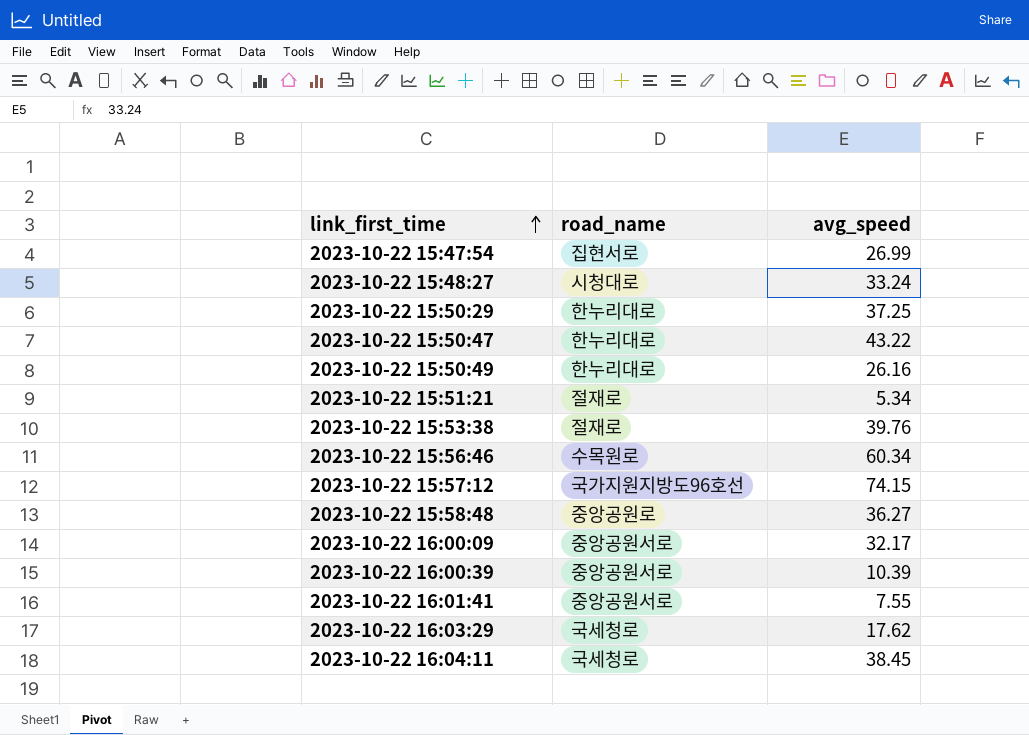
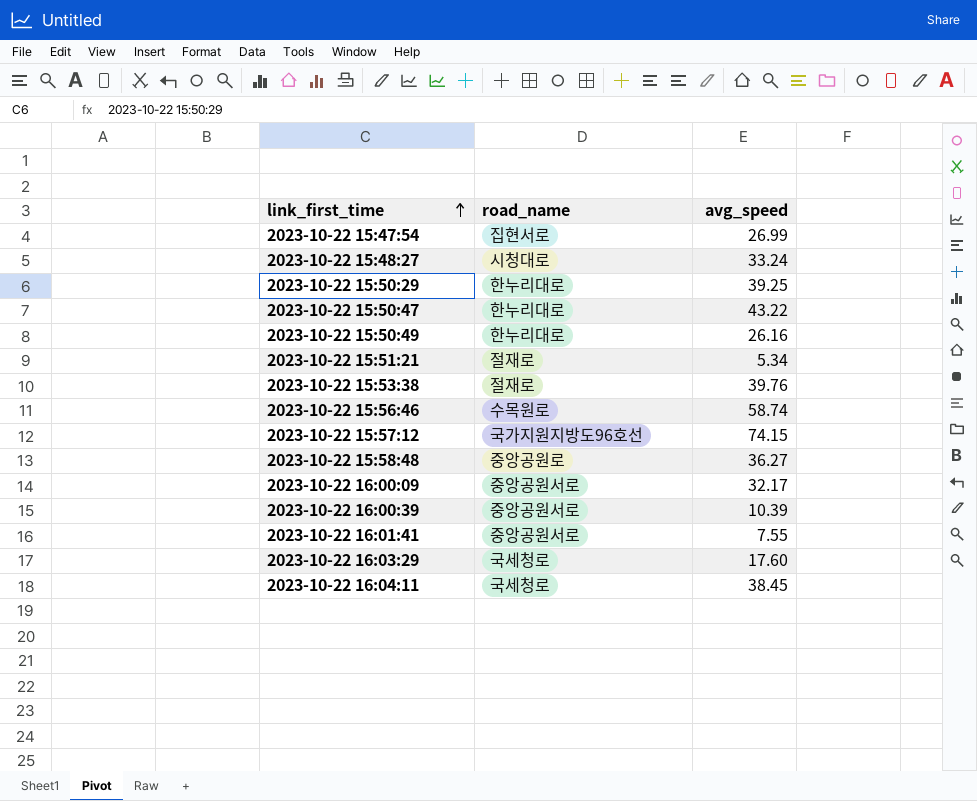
2023-10-22 15:50:29 | avg_speed: 37.25 -> 39.25
2023-10-22 15:56:46 | avg_speed: 60.34 -> 58.74
2023-10-22 16:03:29 | avg_speed: 17.62 -> 17.60

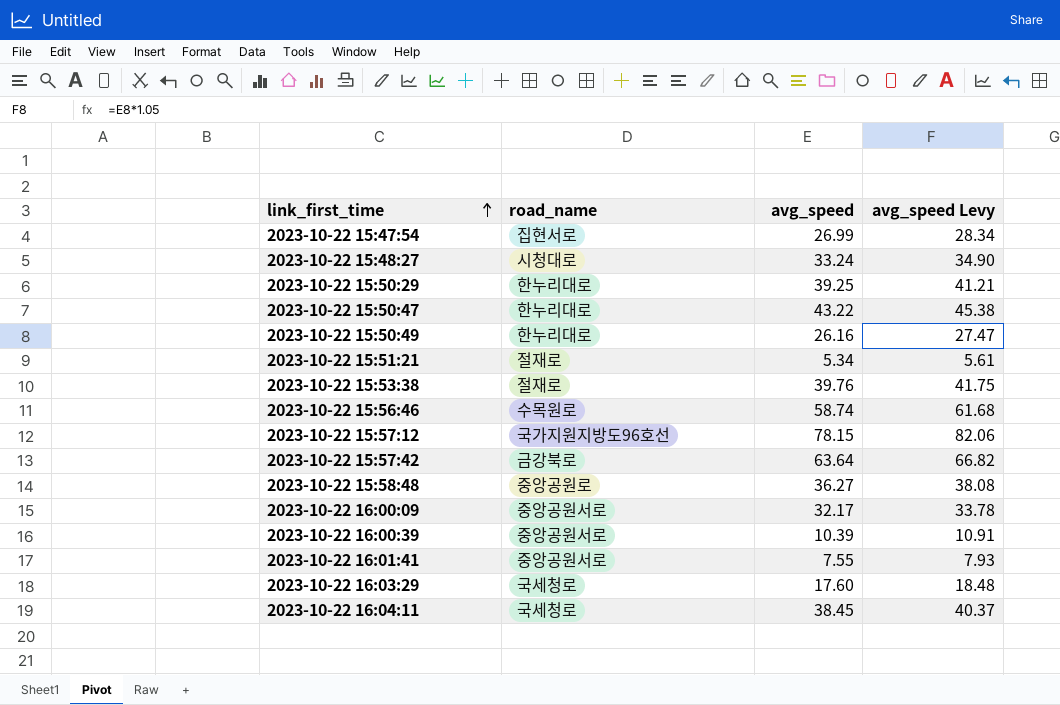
column avg_speed Levy | formula: none -> [avg_speed] * 1.05
2023-10-22 15:57:12 | avg_speed: 74.15 -> 78.15
row 2023-10-22 15:57:42: none -> 금강북로 | 63.64 | 66.82

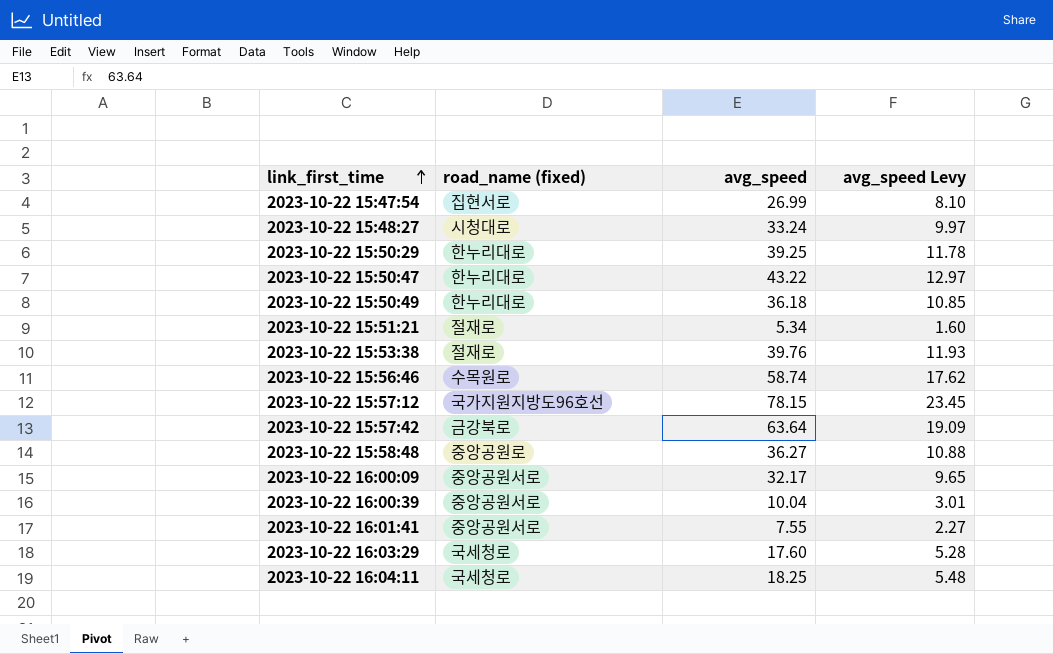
column name: road_name -> road_name (fixed)
column avg_speed Levy | formula: [avg_speed] * 1.05 -> [avg_speed] * 0.3
2023-10-22 15:50:49 | avg_speed: 26.16 -> 36.18
2023-10-22 16:00:39 | avg_speed: 10.39 -> 10.04
2023-10-22 16:04:11 | avg_speed: 38.45 -> 18.25

